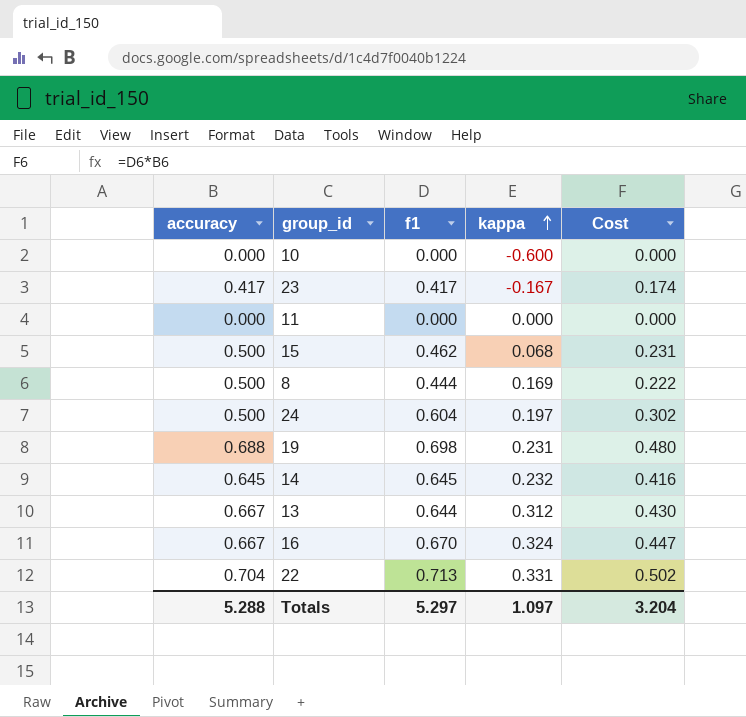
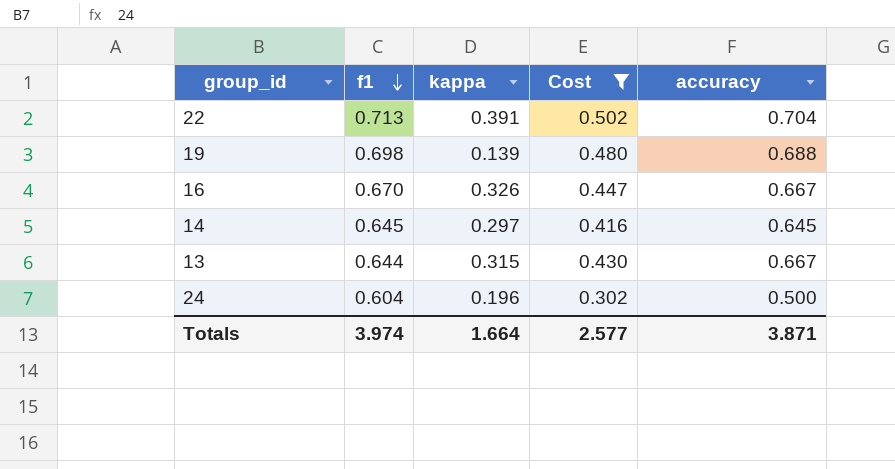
filter: none -> Cost >= 0.302
row order: kappa ascending -> f1 descending
column accuracy | position: 1 -> 5
22 | kappa: 0.331 -> 0.391
19 | kappa: 0.231 -> 0.139
16 | kappa: 0.324 -> 0.326
14 | kappa: 0.232 -> 0.297
13 | kappa: 0.312 -> 0.315
24 | kappa: 0.197 -> 0.196
Totals | f1: 5.297 -> 3.974
Totals | kappa: 1.097 -> 1.664
Totals | Cost: 3.204 -> 2.577
Totals | accuracy: 5.288 -> 3.871

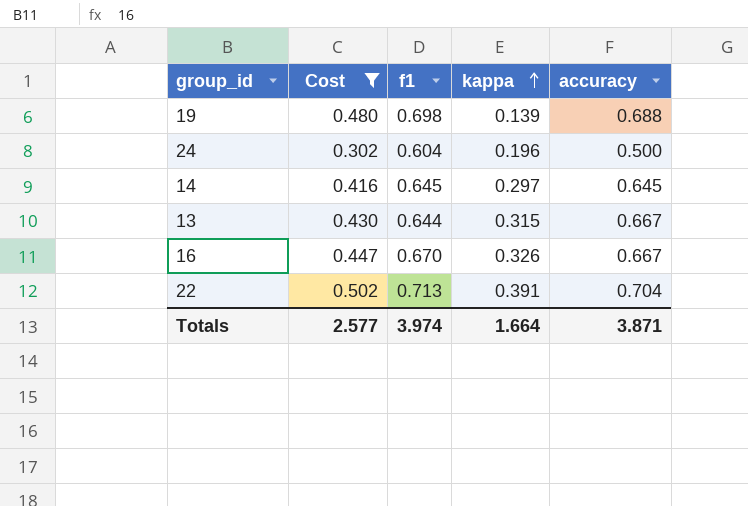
row order: f1 descending -> kappa ascending
column Cost | position: 4 -> 2

